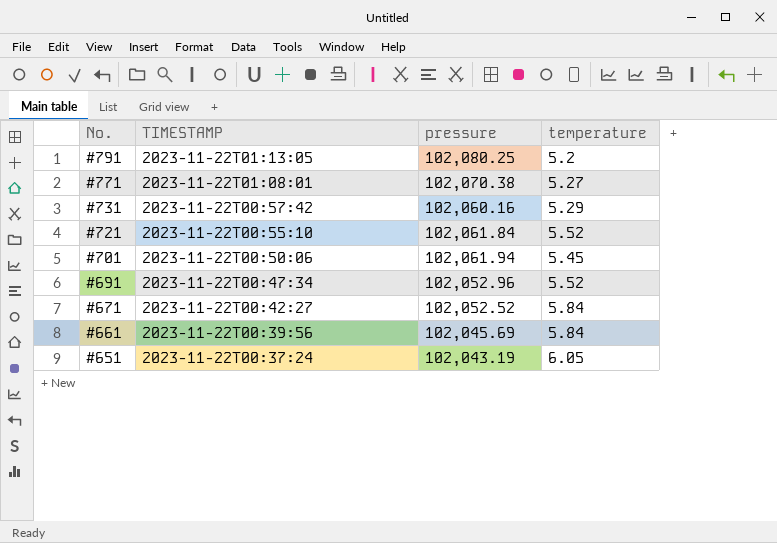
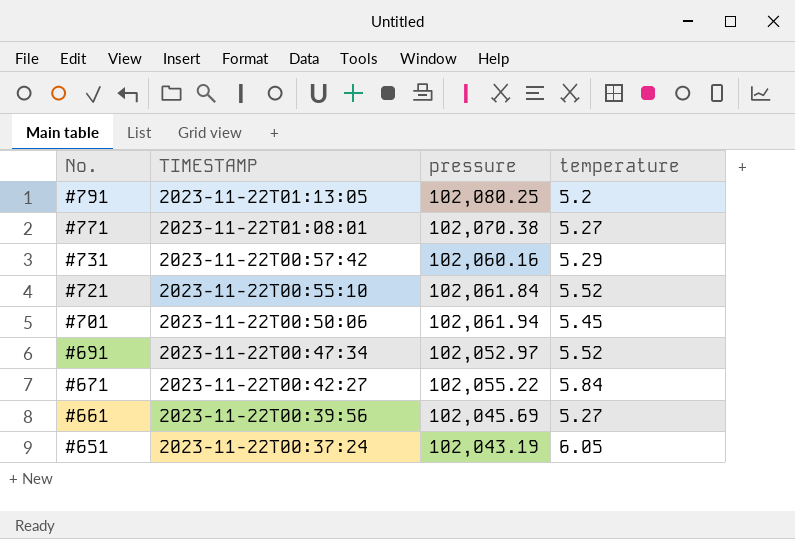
#691 | pressure: 102,052.96 -> 102,052.97
#671 | pressure: 102,052.52 -> 102,055.22
#661 | temperature: 5.84 -> 5.27

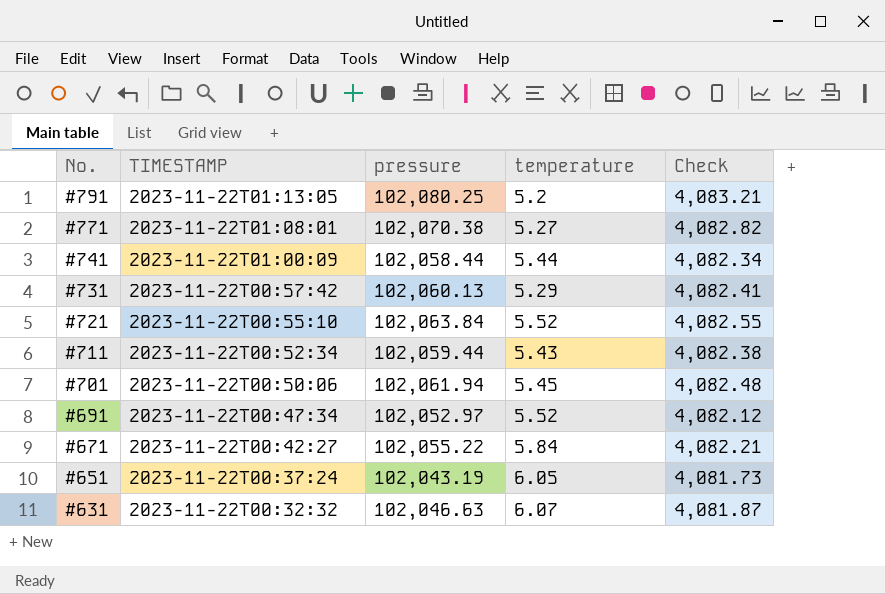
column Check | formula: none -> [pressure] * 0.04
row #661: 2023-11-22T00:39:56 | 102,045.69 | 5.27 -> none
row #741: none -> 2023-11-22T01:00:09 | 102,058.44 | 5.44 | 4,082.34
#731 | pressure: 102,060.16 -> 102,060.13
#721 | pressure: 102,061.84 -> 102,063.84
row #711: none -> 2023-11-22T00:52:34 | 102,059.44 | 5.43 | 4,082.38
row #631: none -> 2023-11-22T00:32:32 | 102,046.63 | 6.07 | 4,081.87

